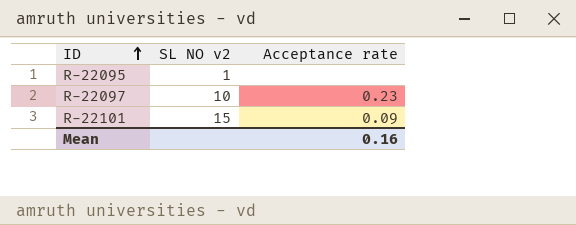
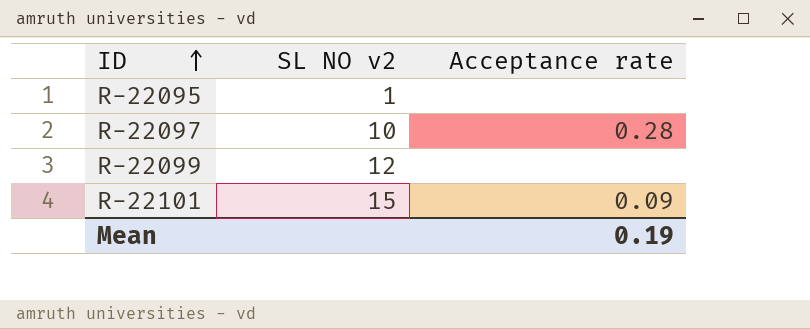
R-22097 | Acceptance rate: 0.23 -> 0.28
row R-22099: none -> 12 | none
Mean | Acceptance rate: 0.16 -> 0.19

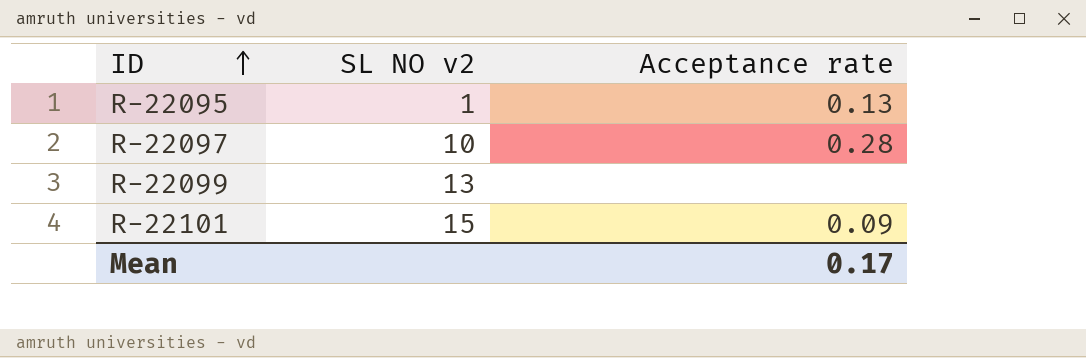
R-22095 | Acceptance rate: none -> 0.13
R-22099 | SL NO v2: 12 -> 13
Mean | Acceptance rate: 0.19 -> 0.17

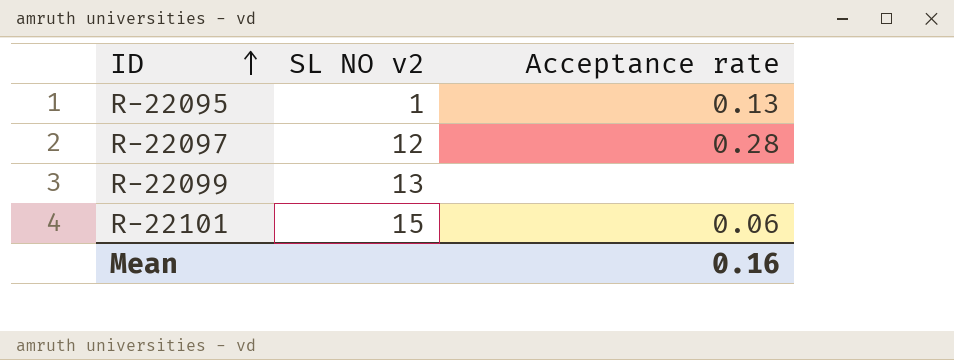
R-22097 | SL NO v2: 10 -> 12
R-22101 | Acceptance rate: 0.09 -> 0.06
Mean | Acceptance rate: 0.17 -> 0.16

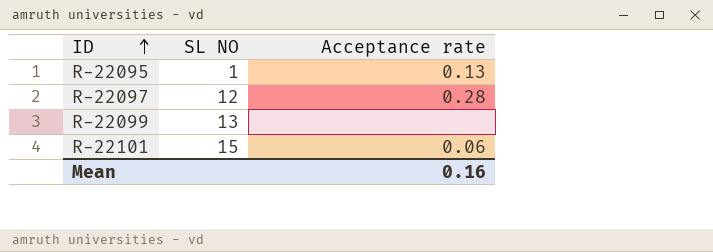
column name: SL NO v2 -> SL NO

